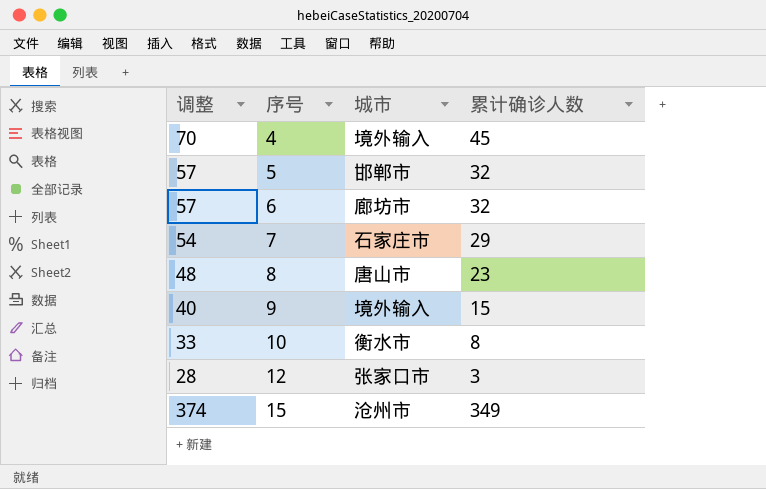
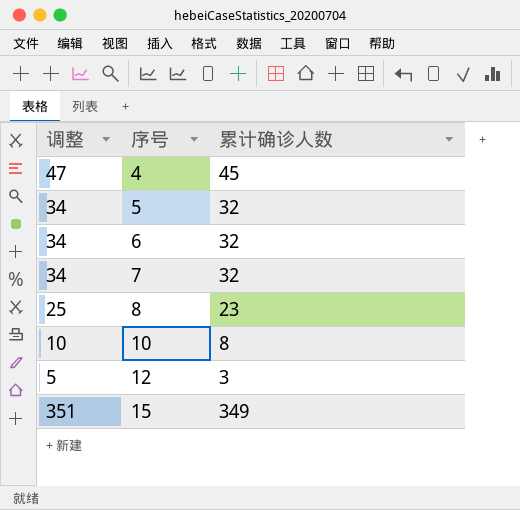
column 城市 | position: 3 -> none
column 调整 | formula: [累计确诊人数] + 25 -> [累计确诊人数] + 2
row 9: 40 | 境外输入 | 15 -> none
7 | 累计确诊人数: 29 -> 32

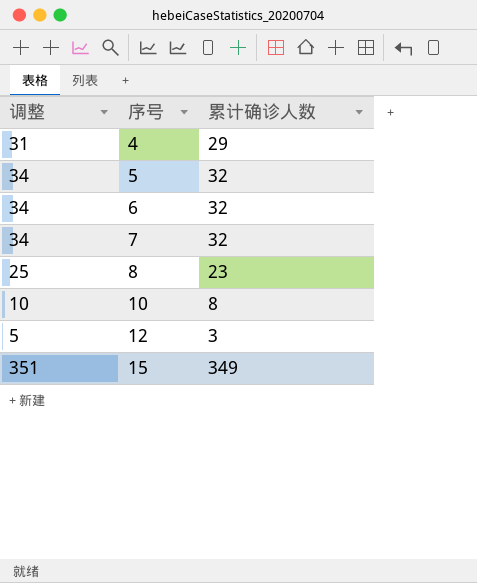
4 | 调整: 47 -> 31
4 | 累计确诊人数: 45 -> 29

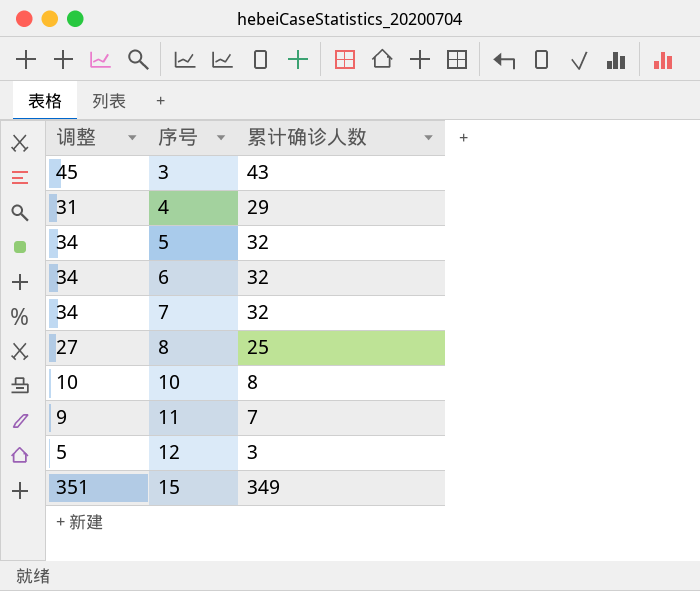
row 3: none -> 45 | 43
8 | 调整: 25 -> 27
8 | 累计确诊人数: 23 -> 25
row 11: none -> 9 | 7

